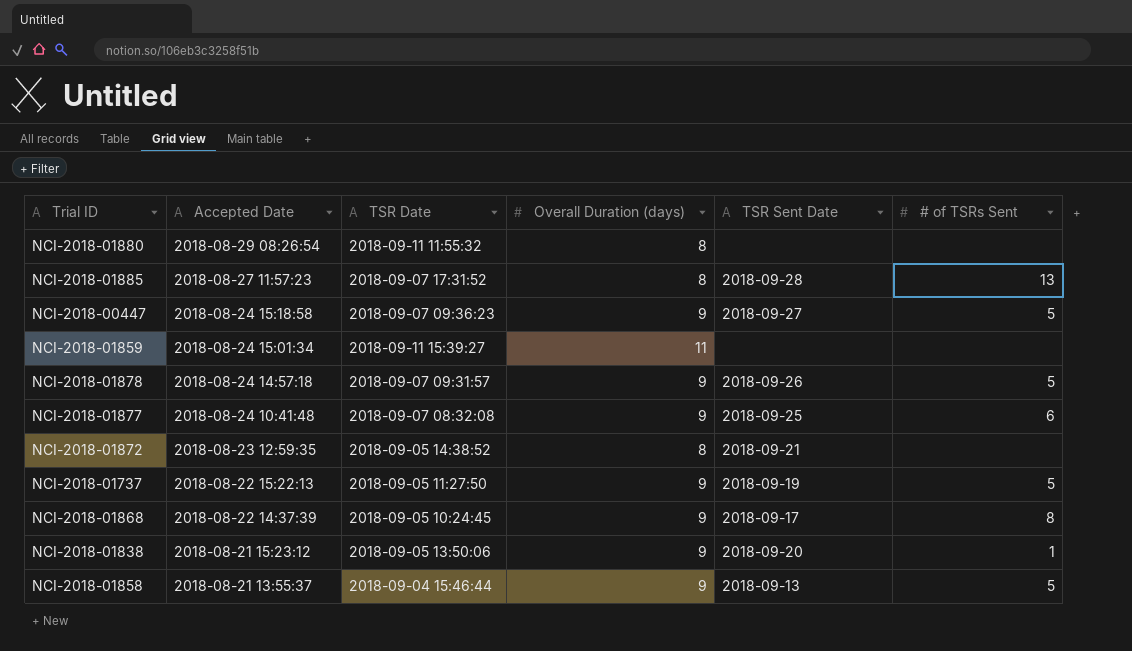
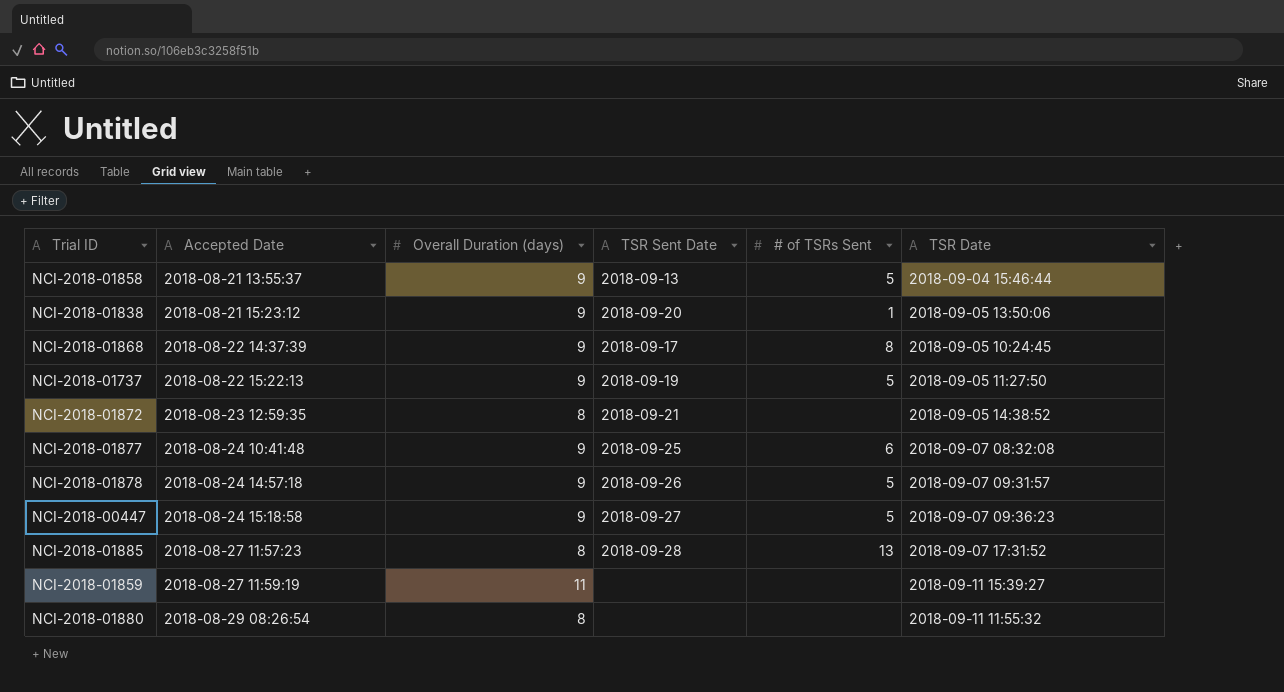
row order: Accepted Date descending -> Accepted Date ascending
column TSR Date | position: 3 -> 6
NCI-2018-01859 | Accepted Date: 2018-08-24 15:01:34 -> 2018-08-27 11:59:19

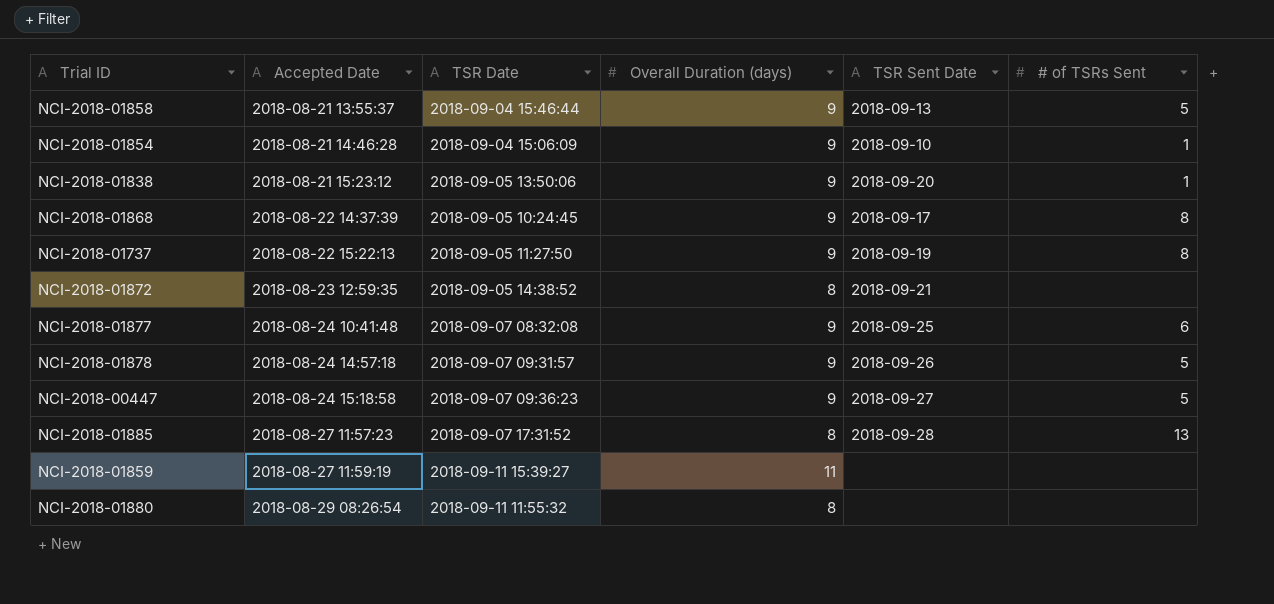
column TSR Date | position: 6 -> 3
row NCI-2018-01854: none -> 2018-08-21 14:46:28 | 2018-09-04 15:06:09 | 9 | 2018-09-10 | 1
NCI-2018-01737 | # of TSRs Sent: 5 -> 8

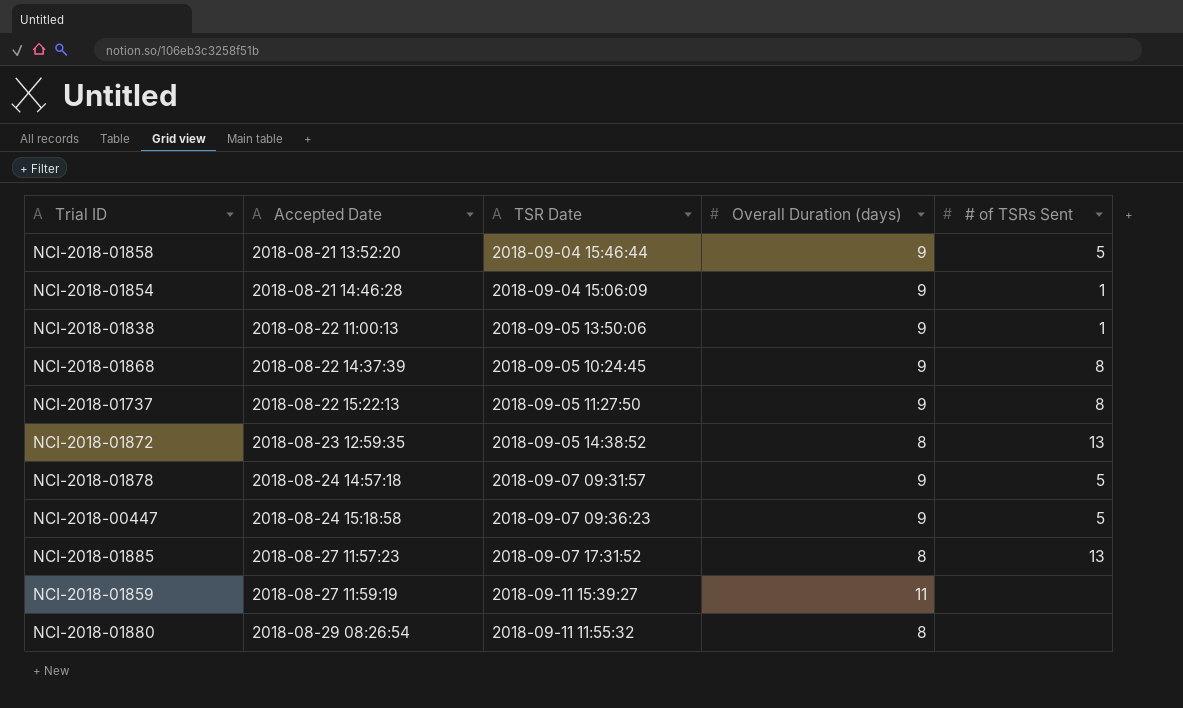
column TSR Sent Date | position: 5 -> none
row NCI-2018-01877: 2018-08-24 10:41:48 | 2018-09-07 08:32:08 | 9 | 2018-09-25 | 6 -> none
NCI-2018-01858 | Accepted Date: 2018-08-21 13:55:37 -> 2018-08-21 13:52:20
NCI-2018-01838 | Accepted Date: 2018-08-21 15:23:12 -> 2018-08-22 11:00:13
NCI-2018-01872 | # of TSRs Sent: none -> 13

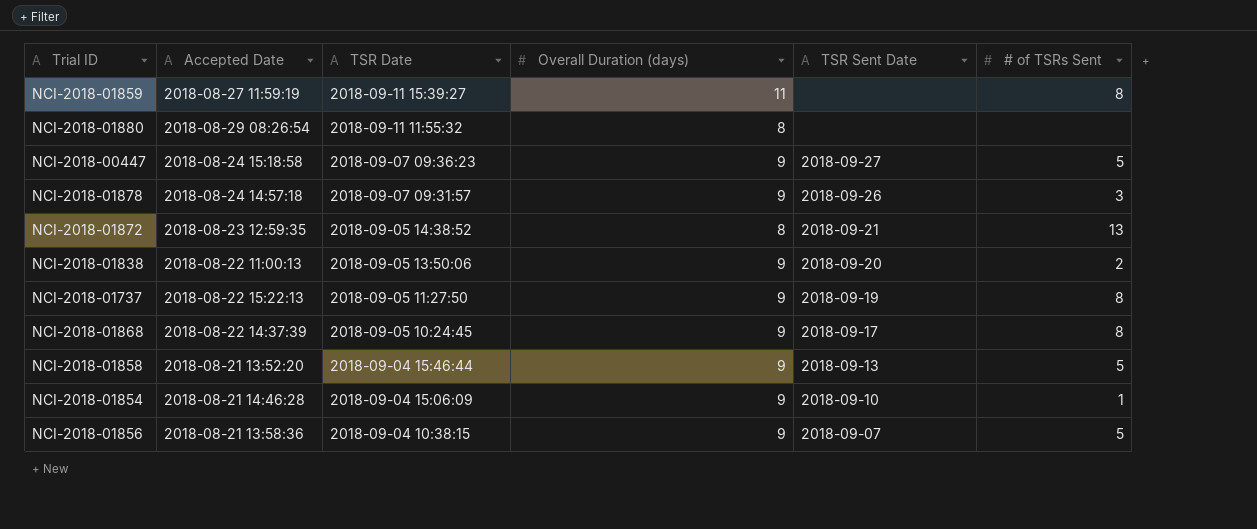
row order: Accepted Date ascending -> TSR Date descending
column TSR Sent Date | position: none -> 5
row NCI-2018-01885: 2018-08-27 11:57:23 | 2018-09-07 17:31:52 | 8 | 13 -> none
NCI-2018-01859 | # of TSRs Sent: none -> 8
NCI-2018-01878 | # of TSRs Sent: 5 -> 3
NCI-2018-01838 | # of TSRs Sent: 1 -> 2
row NCI-2018-01856: none -> 2018-08-21 13:58:36 | 2018-09-04 10:38:15 | 9 | 2018-09-07 | 5

